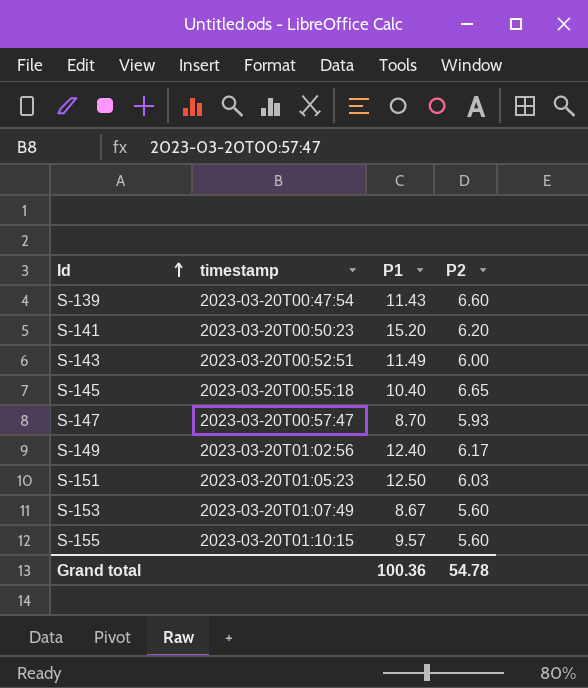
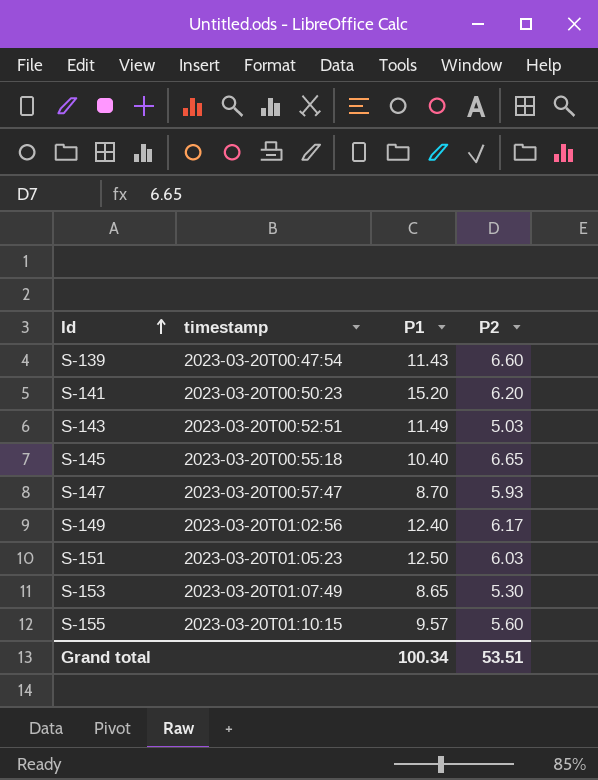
S-143 | P2: 6.00 -> 5.03
S-153 | P1: 8.67 -> 8.65
S-153 | P2: 5.60 -> 5.30
Grand total | P1: 100.36 -> 100.34
Grand total | P2: 54.78 -> 53.51

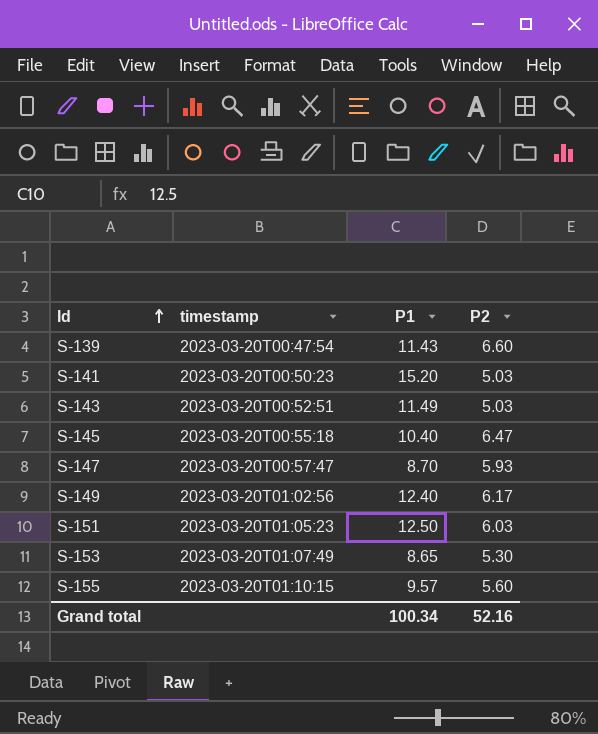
S-141 | P2: 6.20 -> 5.03
S-145 | P2: 6.65 -> 6.47
Grand total | P2: 53.51 -> 52.16

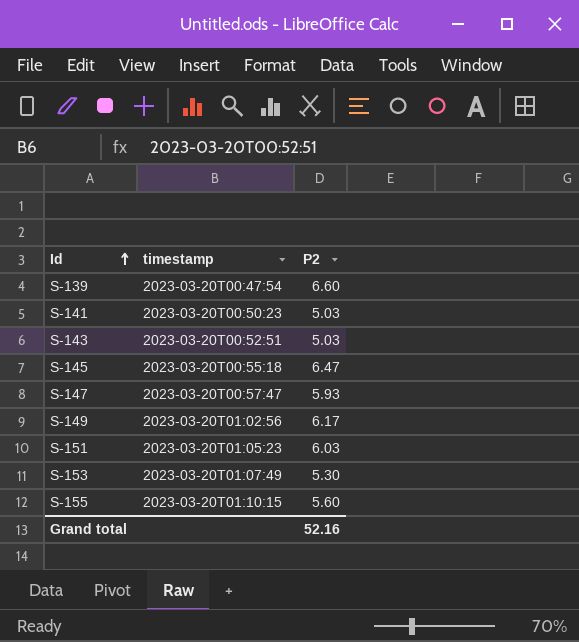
column P1 | position: 3 -> none

